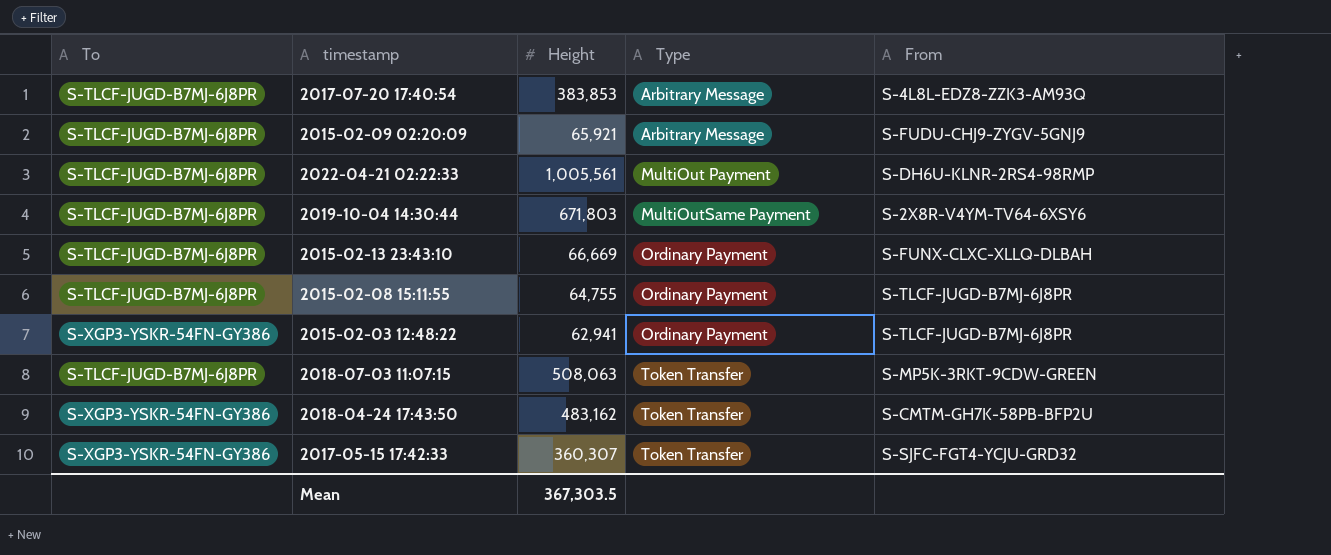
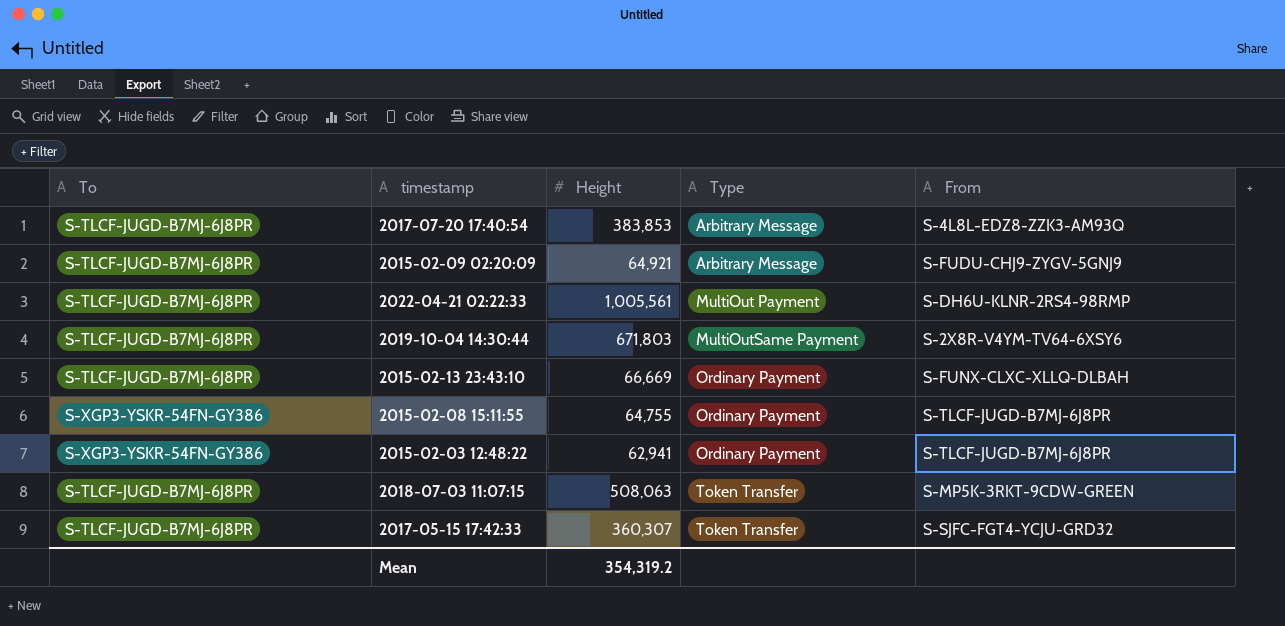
row 2018-04-24 17:43:50: S-XGP3-YSKR-54FN-GY386 | 483,162 | Token Transfer | S-CMTM-GH7K-58PB-BFP2U -> none
2015-02-09 02:20:09 | Height: 65,921 -> 64,921
2015-02-08 15:11:55 | To: S-TLCF-JUGD-B7MJ-6J8PR -> S-XGP3-YSKR-54FN-GY386
2017-05-15 17:42:33 | To: S-XGP3-YSKR-54FN-GY386 -> S-TLCF-JUGD-B7MJ-6J8PR
Mean | Height: 367,303.5 -> 354,319.2

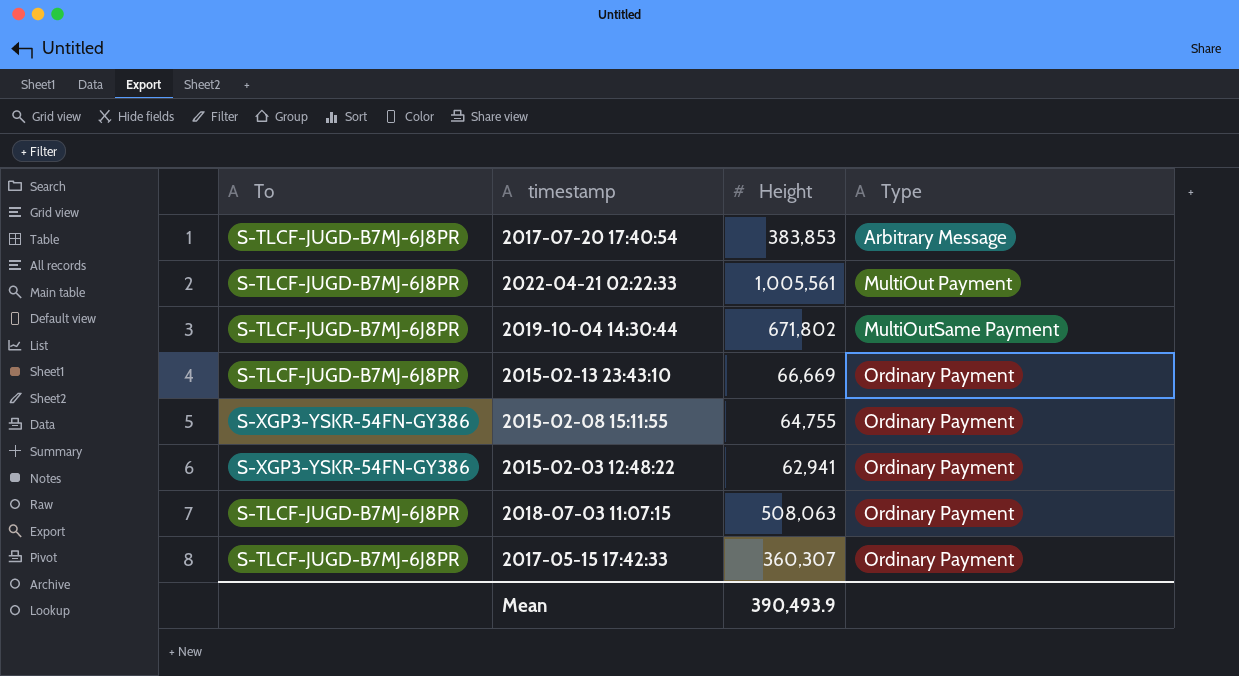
column From | position: 5 -> none
row 2015-02-09 02:20:09: S-TLCF-JUGD-B7MJ-6J8PR | 64,921 | Arbitrary Message | S-FUDU-CHJ9-ZYGV-5GNJ9 -> none
2019-10-04 14:30:44 | Height: 671,803 -> 671,802
2018-07-03 11:07:15 | Type: Token Transfer -> Ordinary Payment
2017-05-15 17:42:33 | Type: Token Transfer -> Ordinary Payment
Mean | Height: 354,319.2 -> 390,493.9

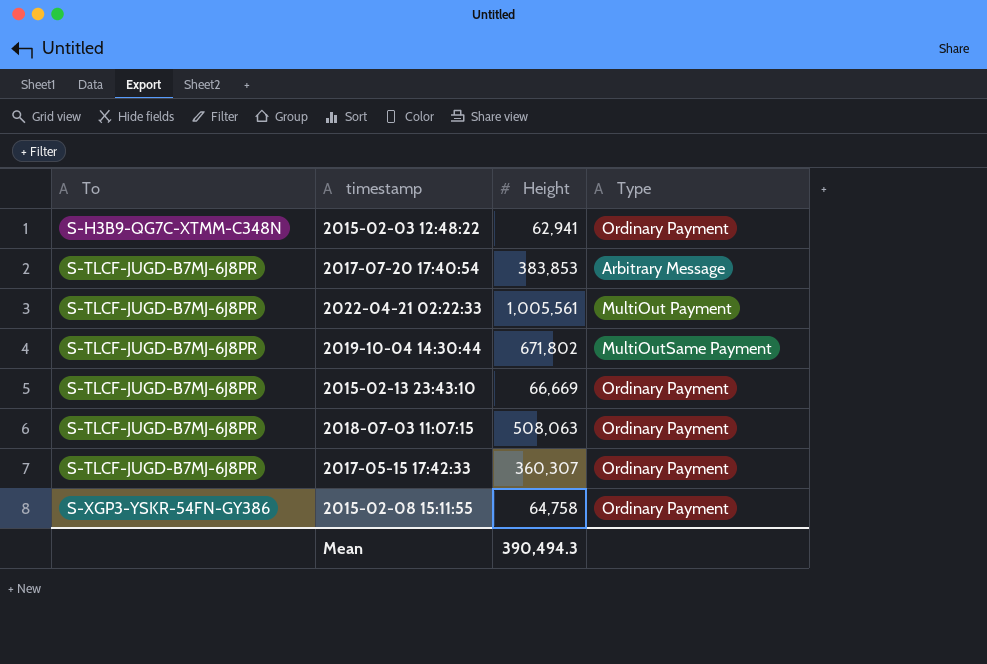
row order: Type ascending -> To ascending
2015-02-03 12:48:22 | To: S-XGP3-YSKR-54FN-GY386 -> S-H3B9-QG7C-XTMM-C348N
2015-02-08 15:11:55 | Height: 64,755 -> 64,758
Mean | Height: 390,493.9 -> 390,494.3

